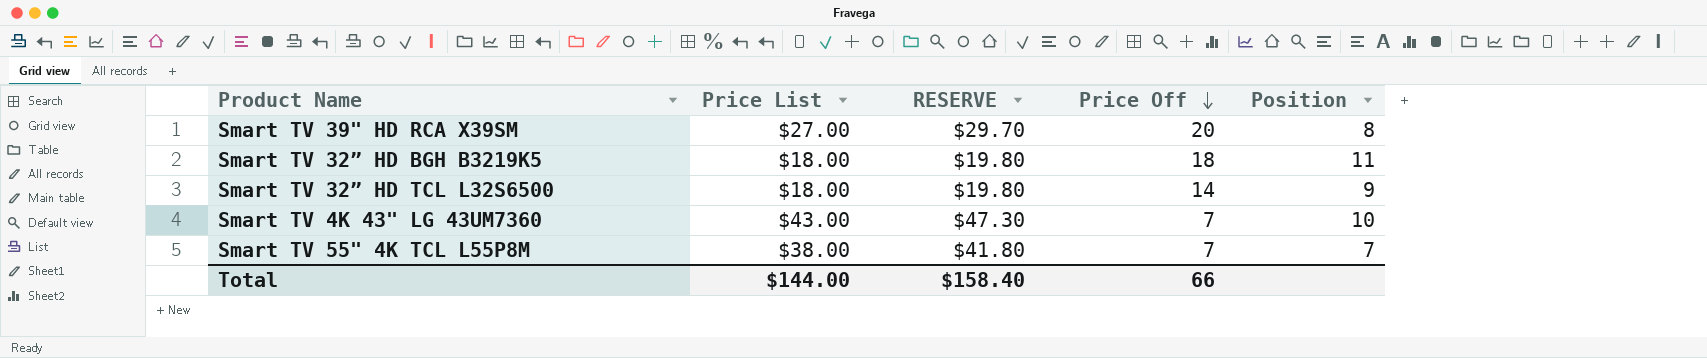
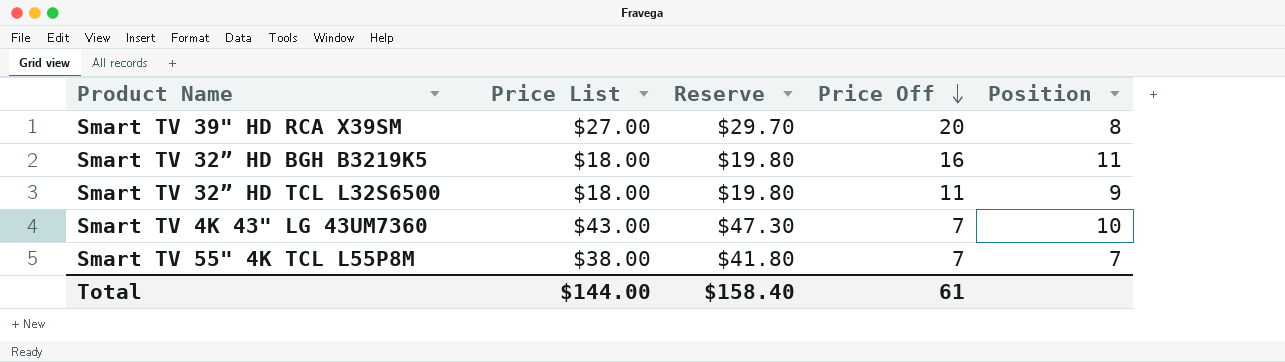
column name: RESERVE -> Reserve
Smart TV 32” HD BGH B3219K5 | Price Off: 18 -> 16
Smart TV 32” HD TCL L32S6500 | Price Off: 14 -> 11
Total | Price Off: 66 -> 61

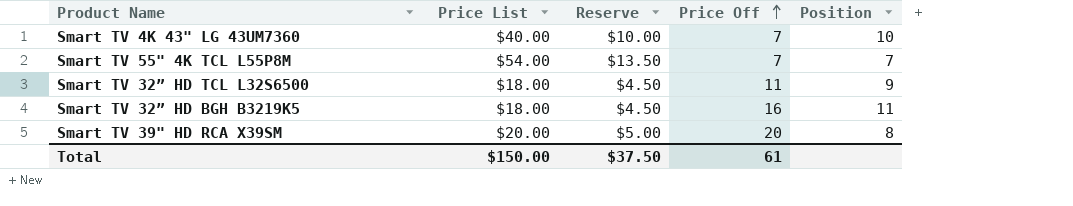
row order: Price Off descending -> Price Off ascending
column Reserve | formula: [Price List] * 1.1 -> [Price List] * 0.25
Smart TV 4K 43" LG 43UM7360 | Price List: $43.00 -> $40.00
Smart TV 55" 4K TCL L55P8M | Price List: $38.00 -> $54.00
Smart TV 39" HD RCA X39SM | Price List: $27.00 -> $20.00
Total | Price List: $144.00 -> $150.00
Total | Reserve: $158.40 -> $37.50

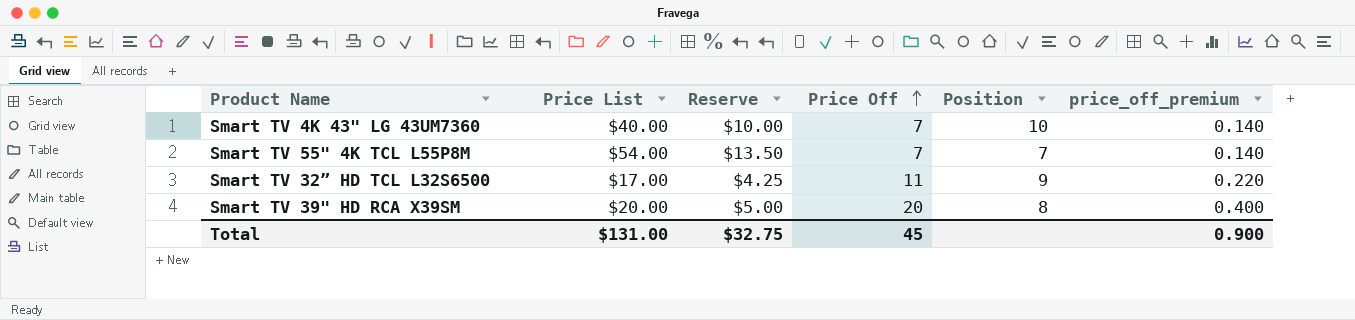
column price_off_premium | formula: none -> [Price Off] * 0.02
row Smart TV 32” HD BGH B3219K5: $18.00 | $4.50 | 16 | 11 -> none
Smart TV 32” HD TCL L32S6500 | Price List: $18.00 -> $17.00
Smart TV 32” HD TCL L32S6500 | Reserve: $4.50 -> $4.25
Total | Price List: $150.00 -> $131.00
Total | Reserve: $37.50 -> $32.75
Total | Price Off: 61 -> 45

